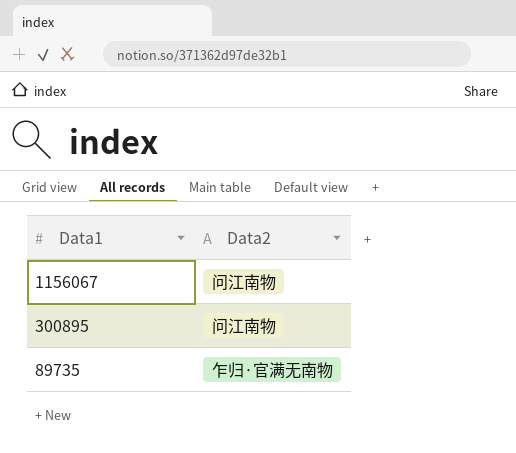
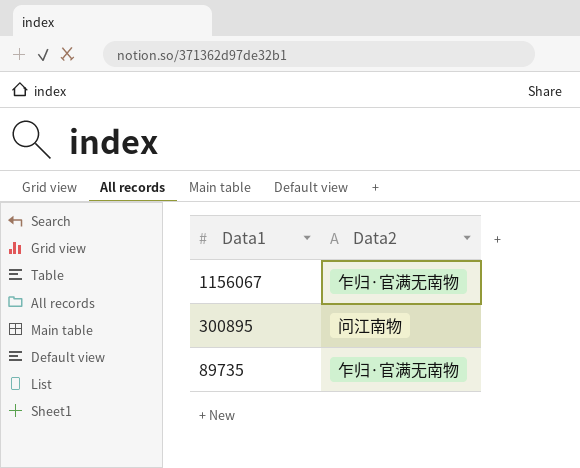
1156067 | Data2: 问江南物 -> 乍归·官满无南物

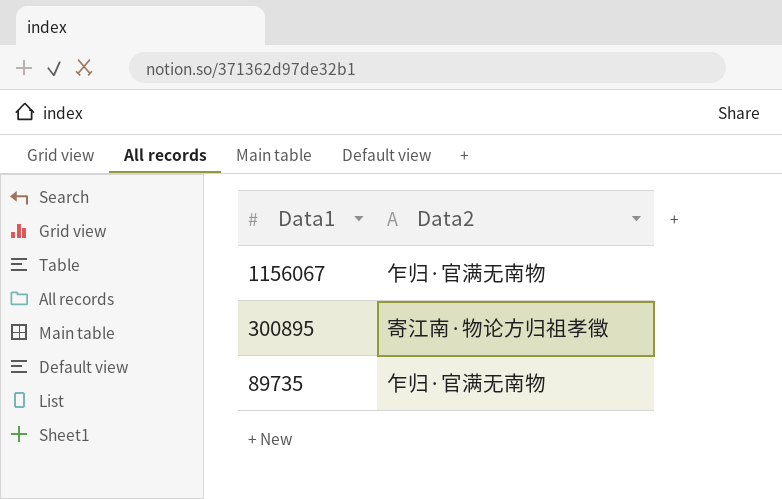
300895 | Data2: 问江南物 -> 寄江南·物论方归祖孝徵

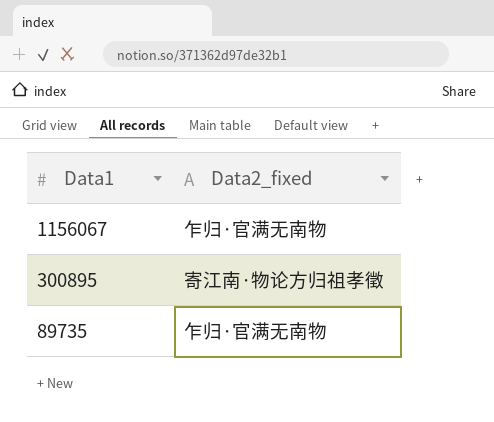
column name: Data2 -> Data2_fixed

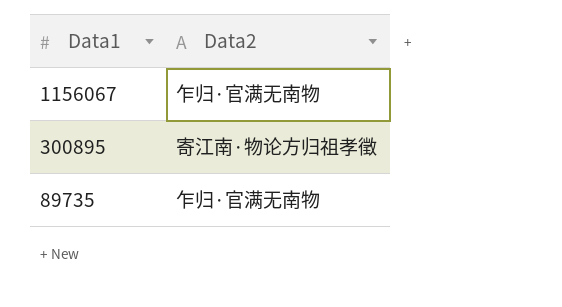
column name: Data2_fixed -> Data2

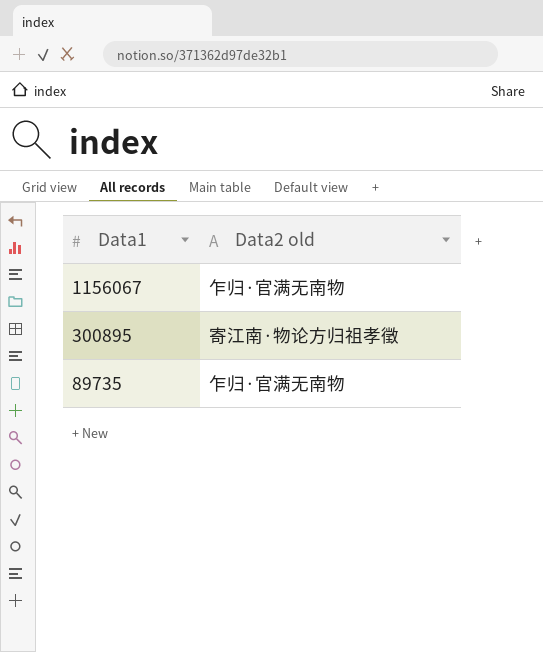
column name: Data2 -> Data2 old

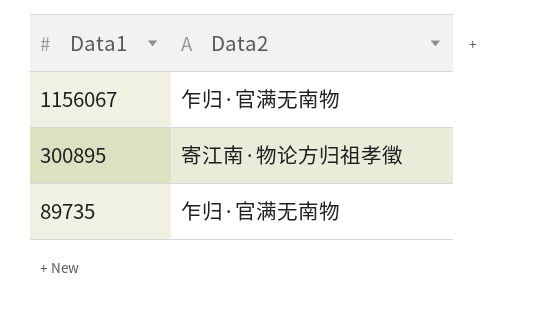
column name: Data2 old -> Data2

